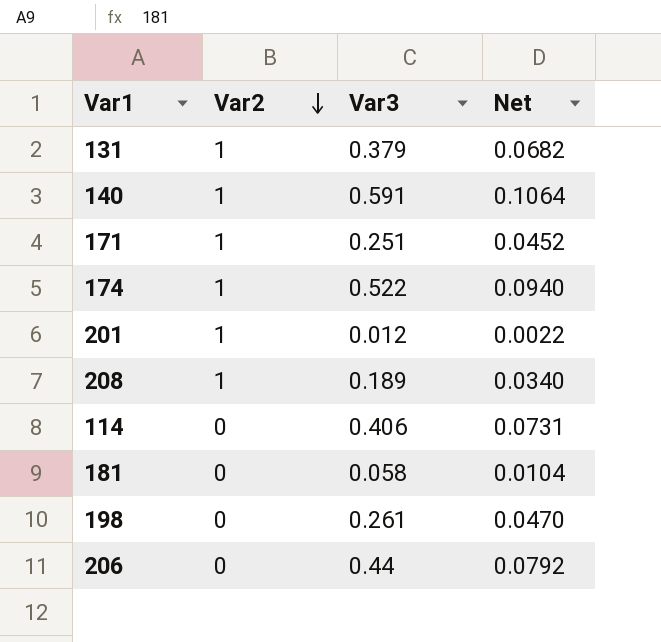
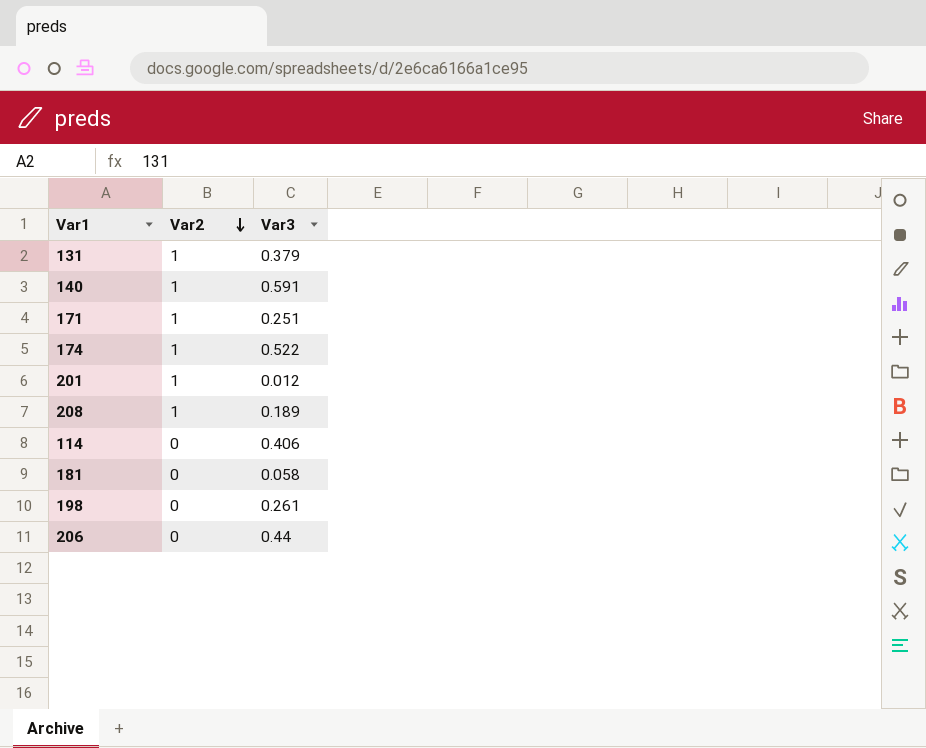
column Net | formula: [Var3] * 0.18 -> none

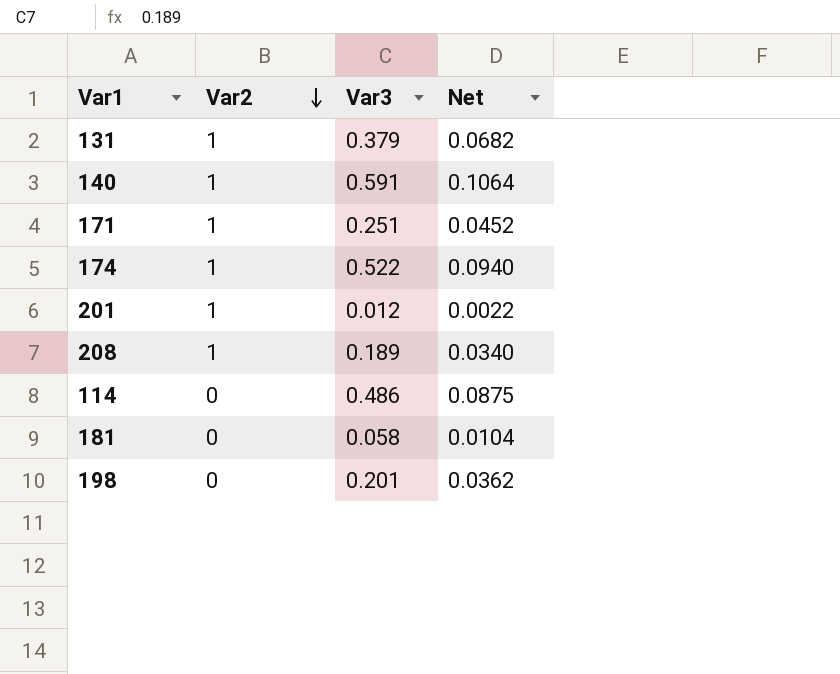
column Net | formula: none -> [Var3] * 0.18
row 206: 0 | 0.44 -> none
114 | Var3: 0.406 -> 0.486
198 | Var3: 0.261 -> 0.201

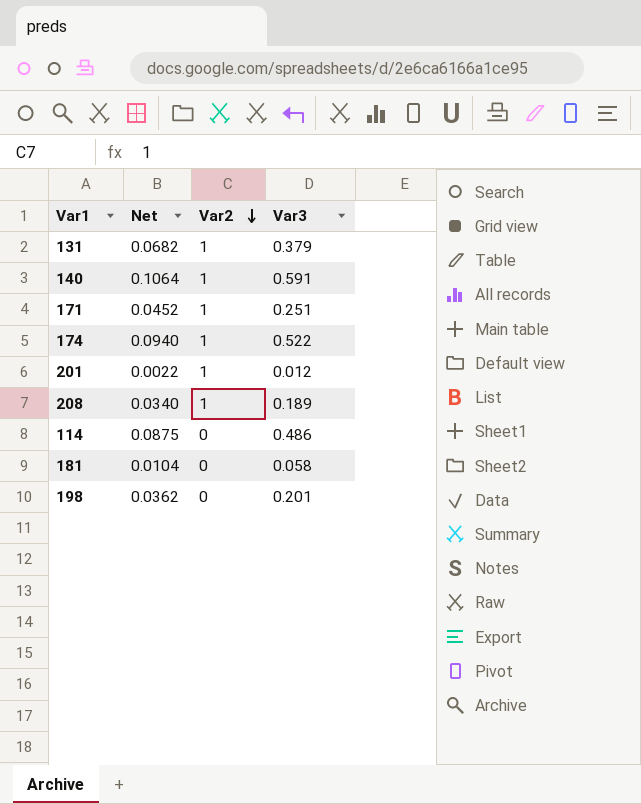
column Net | position: 4 -> 2

